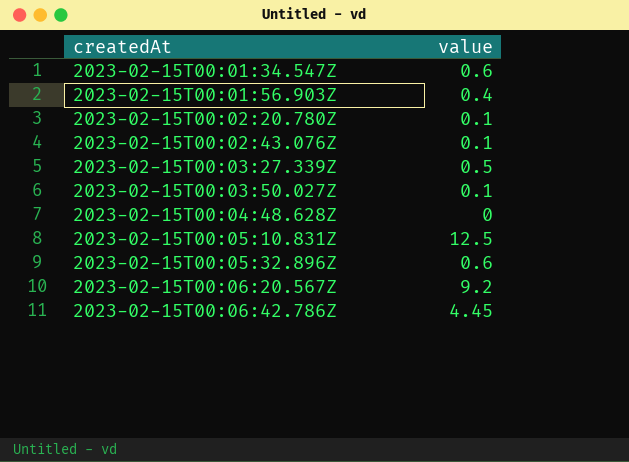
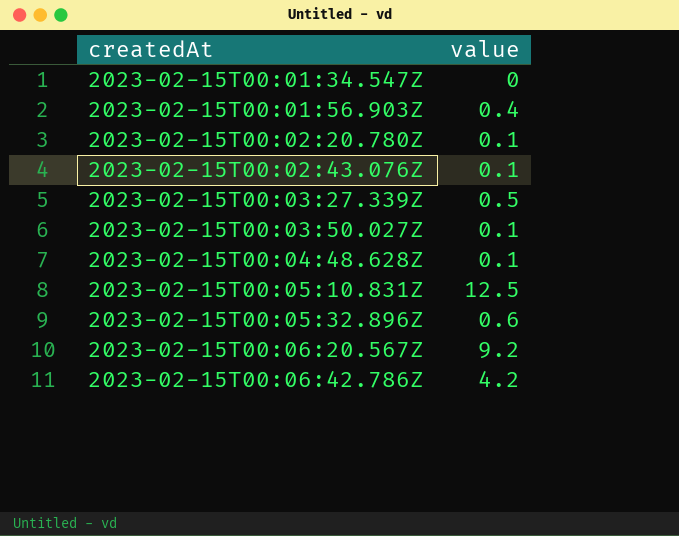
2023-02-15T00:01:34.547Z | value: 0.6 -> 0
2023-02-15T00:04:48.628Z | value: 0 -> 0.1
2023-02-15T00:06:42.786Z | value: 4.45 -> 4.2

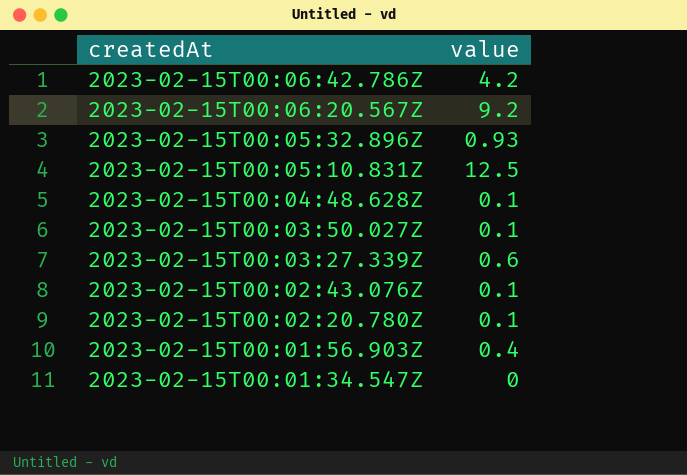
row order: createdAt ascending -> createdAt descending
2023-02-15T00:05:32.896Z | value: 0.6 -> 0.93
2023-02-15T00:03:27.339Z | value: 0.5 -> 0.6

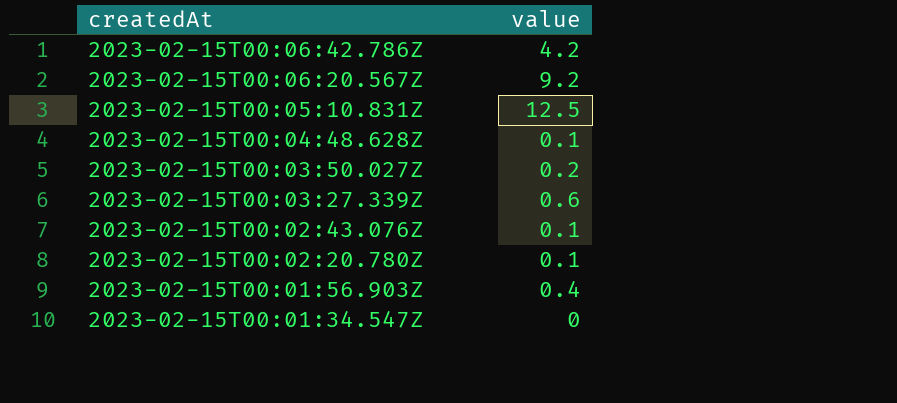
row 2023-02-15T00:05:32.896Z: 0.93 -> none
2023-02-15T00:03:50.027Z | value: 0.1 -> 0.2

